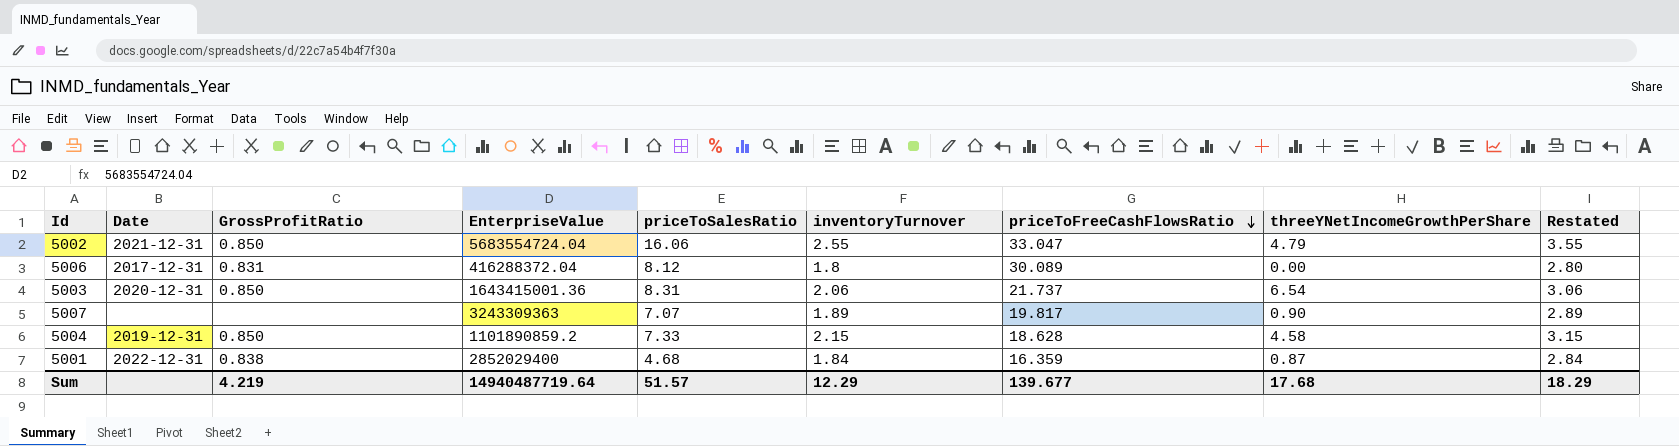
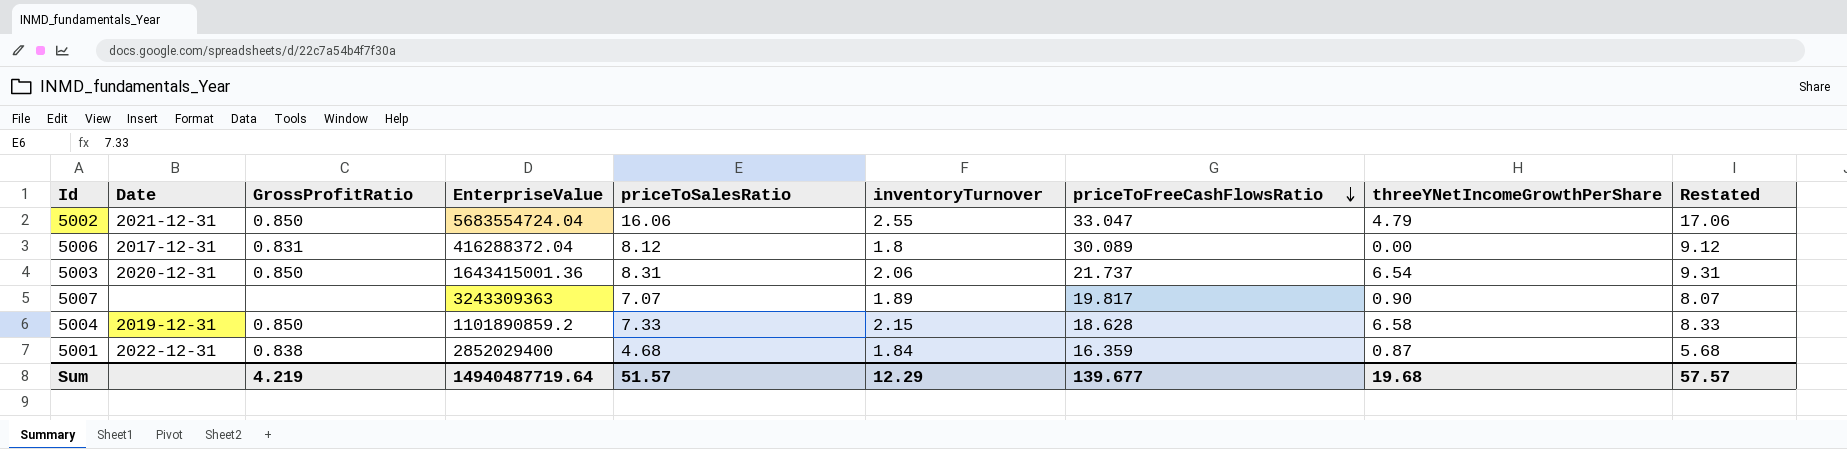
column Restated | formula: [inventoryTurnover] + 1 -> [priceToSalesRatio] + 1
5004 | threeYNetIncomeGrowthPerShare: 4.58 -> 6.58
Sum | threeYNetIncomeGrowthPerShare: 17.68 -> 19.68
Sum | Restated: 18.29 -> 57.57

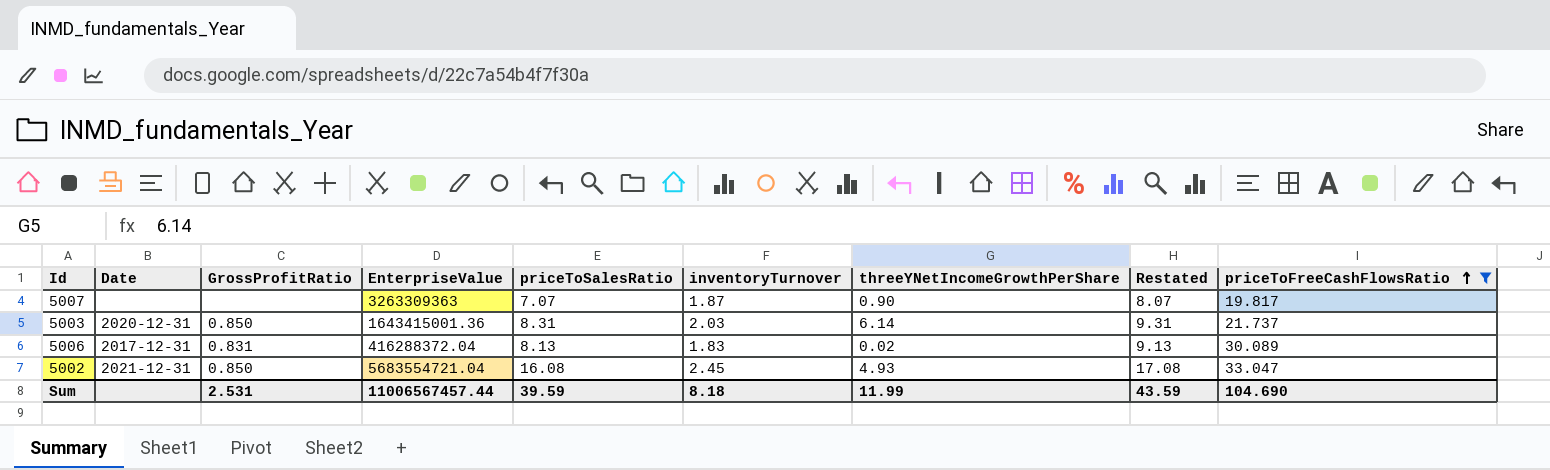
filter: none -> priceToFreeCashFlowsRatio >= 19.817
row order: priceToFreeCashFlowsRatio descending -> priceToFreeCashFlowsRatio ascending
column priceToFreeCashFlowsRatio | position: 7 -> 9
5007 | EnterpriseValue: 3243309363 -> 3263309363
5007 | inventoryTurnover: 1.89 -> 1.87
5003 | inventoryTurnover: 2.06 -> 2.03
5003 | threeYNetIncomeGrowthPerShare: 6.54 -> 6.14
5006 | priceToSalesRatio: 8.12 -> 8.13
5006 | inventoryTurnover: 1.8 -> 1.83
5006 | threeYNetIncomeGrowthPerShare: 0.00 -> 0.02
5006 | Restated: 9.12 -> 9.13
5002 | EnterpriseValue: 5683554724.04 -> 5683554721.04
5002 | priceToSalesRatio: 16.06 -> 16.08
5002 | inventoryTurnover: 2.55 -> 2.45
5002 | threeYNetIncomeGrowthPerShare: 4.79 -> 4.93
5002 | Restated: 17.06 -> 17.08
Sum | GrossProfitRatio: 4.219 -> 2.531
Sum | EnterpriseValue: 14940487719.64 -> 11006567457.44
Sum | priceToSalesRatio: 51.57 -> 39.59
Sum | inventoryTurnover: 12.29 -> 8.18
Sum | threeYNetIncomeGrowthPerShare: 19.68 -> 11.99
Sum | Restated: 57.57 -> 43.59
Sum | priceToFreeCashFlowsRatio: 139.677 -> 104.690

